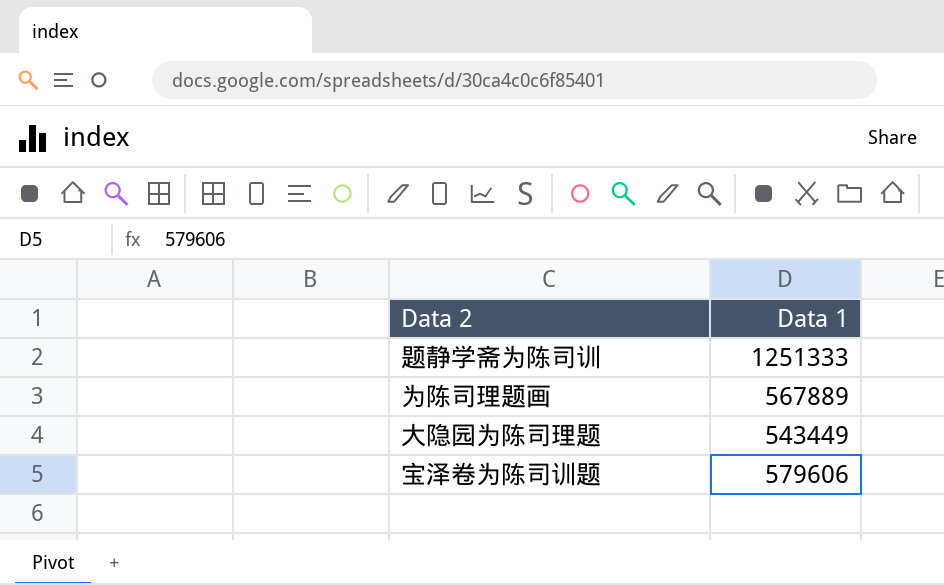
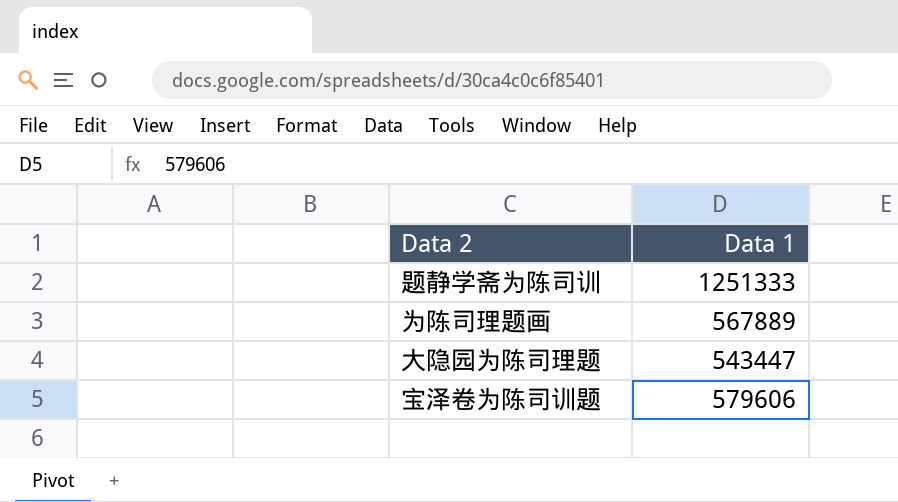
大隐园为陈司理题 | Data 1: 543449 -> 543447

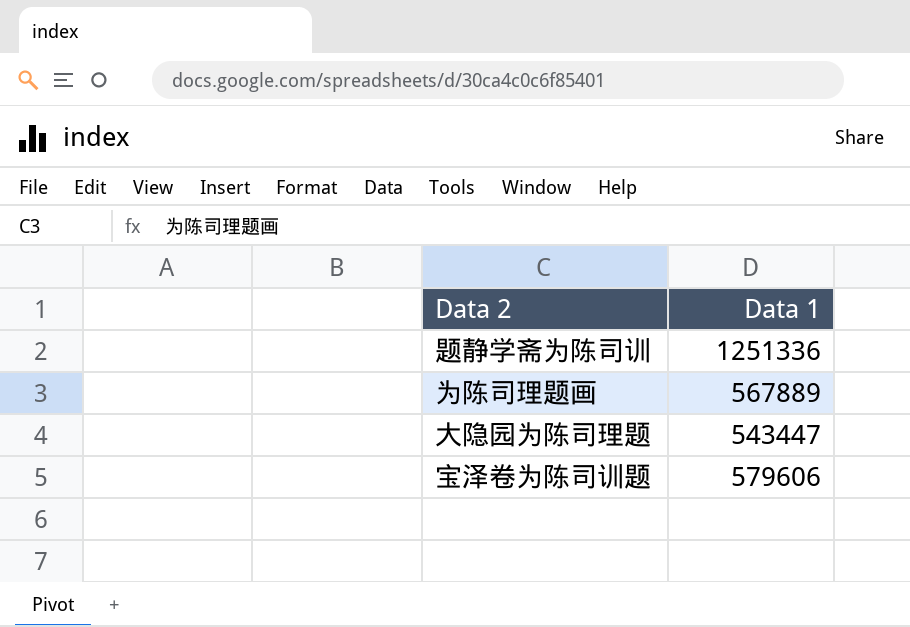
题静学斋为陈司训 | Data 1: 1251333 -> 1251336

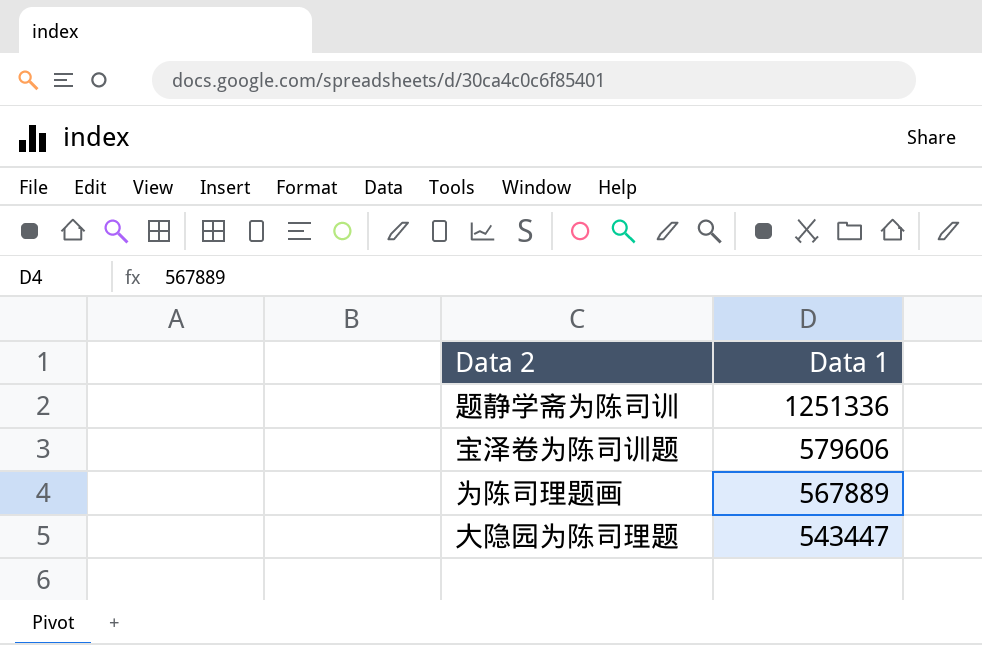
row order: none -> Data 1 descending

